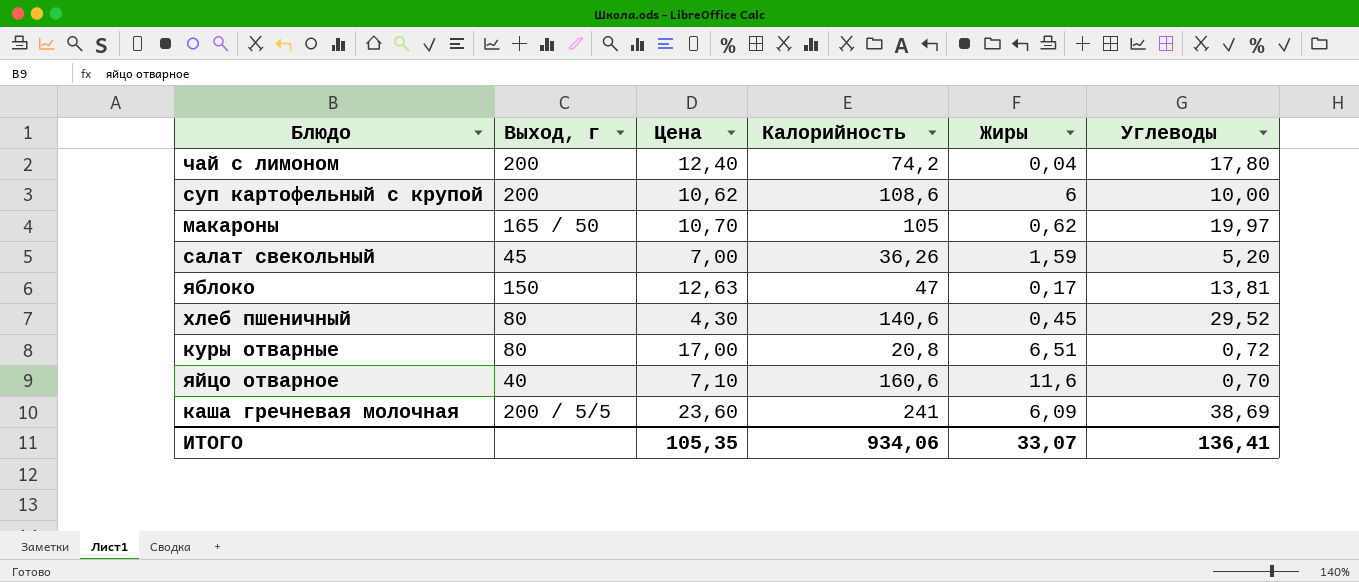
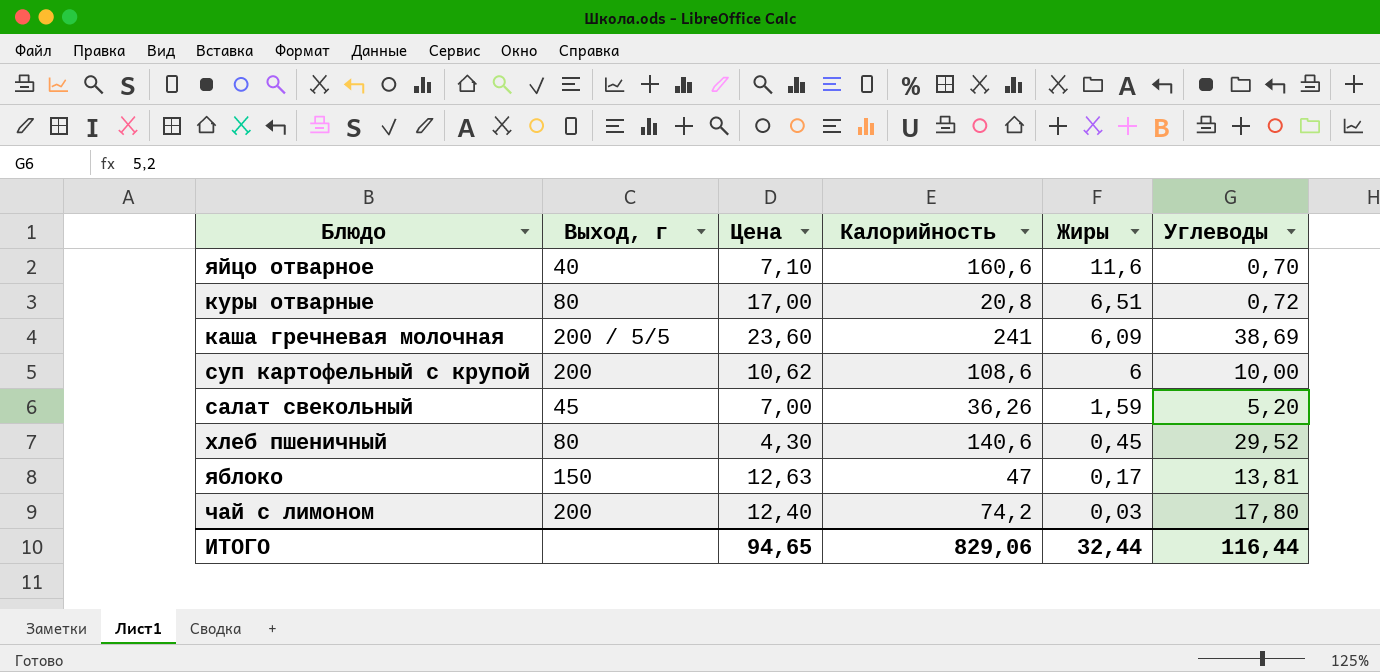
row order: none -> Жиры descending
row макароны: 165 / 50 | 10,70 | 105 | 0,62 | 19,97 -> none
чай с лимоном | Жиры: 0,04 -> 0,03
ИТОГО | Цена: 105,35 -> 94,65
ИТОГО | Калорийность: 934,06 -> 829,06
ИТОГО | Жиры: 33,07 -> 32,44
ИТОГО | Углеводы: 136,41 -> 116,44

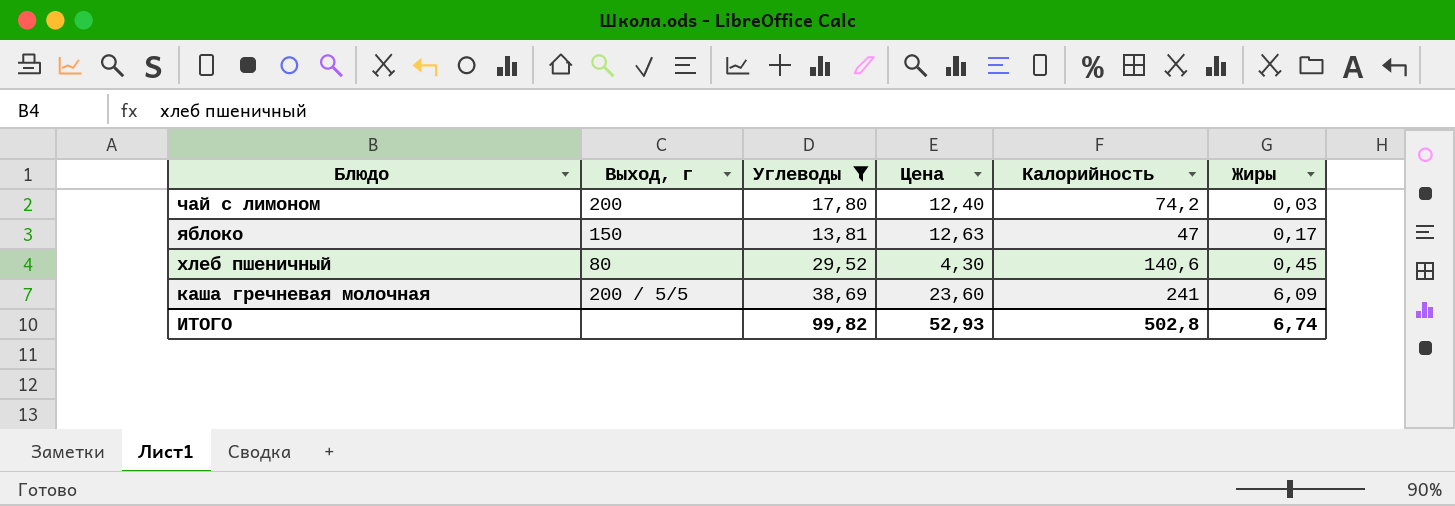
filter: none -> Углеводы >= 13,81
row order: Жиры descending -> Жиры ascending
column Углеводы | position: 6 -> 3
ИТОГО | Углеводы: 116,44 -> 99,82
ИТОГО | Цена: 94,65 -> 52,93
ИТОГО | Калорийность: 829,06 -> 502,8
ИТОГО | Жиры: 32,44 -> 6,74

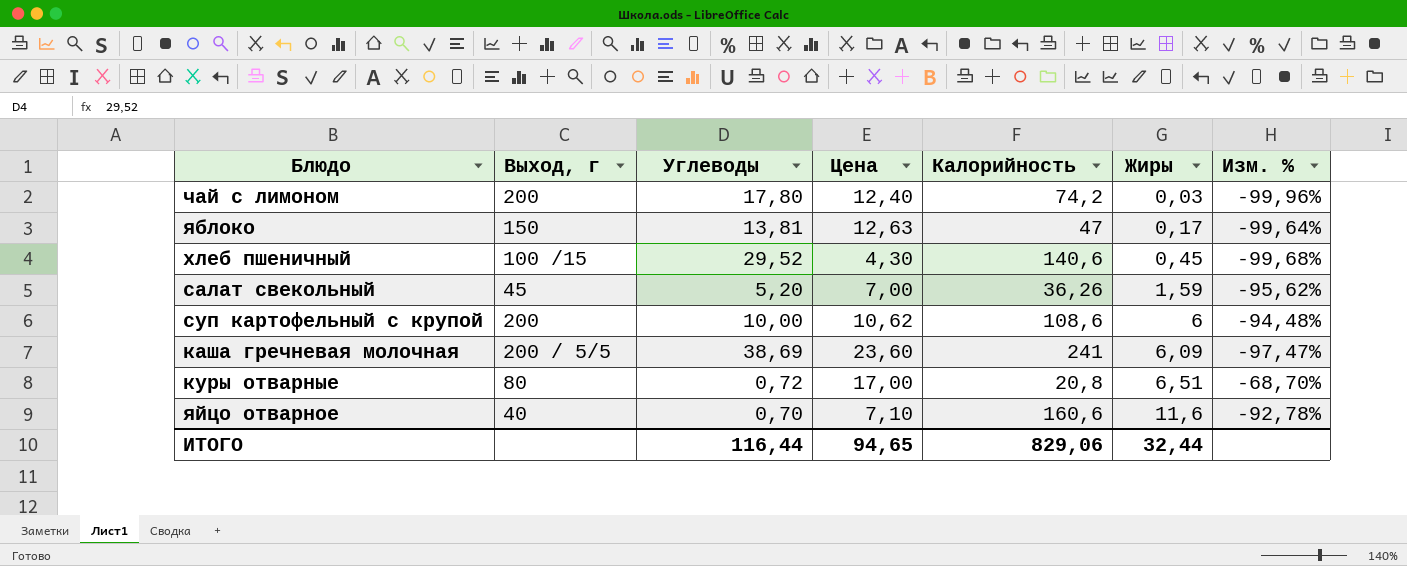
filter: Углеводы >= 13,81 -> none
column Изм. % | formula: none -> ([Жиры] - [Калорийность]) / [Калорийность]
хлеб пшеничный | Выход, г: 80 -> 100 /15
ИТОГО | Углеводы: 99,82 -> 116,44
ИТОГО | Цена: 52,93 -> 94,65
ИТОГО | Калорийность: 502,8 -> 829,06
ИТОГО | Жиры: 6,74 -> 32,44

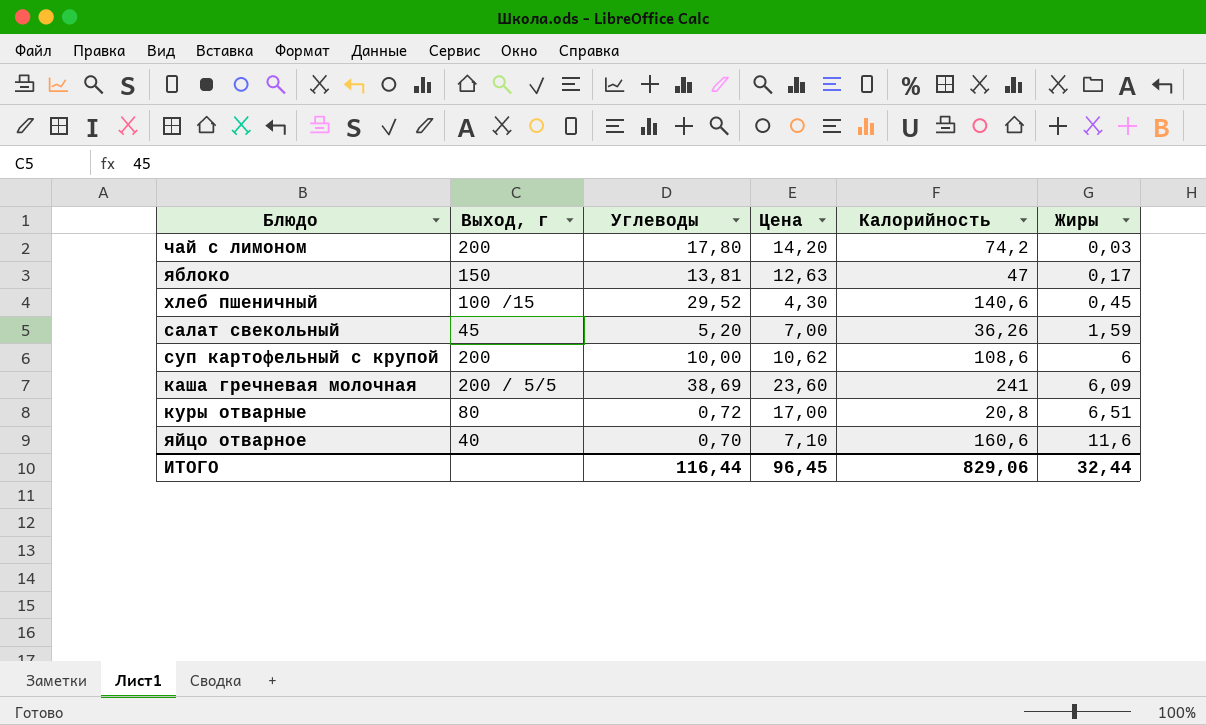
column Изм. % | formula: ([Жиры] - [Калорийность]) / [Калорийность] -> none
чай с лимоном | Цена: 12,40 -> 14,20
ИТОГО | Цена: 94,65 -> 96,45

